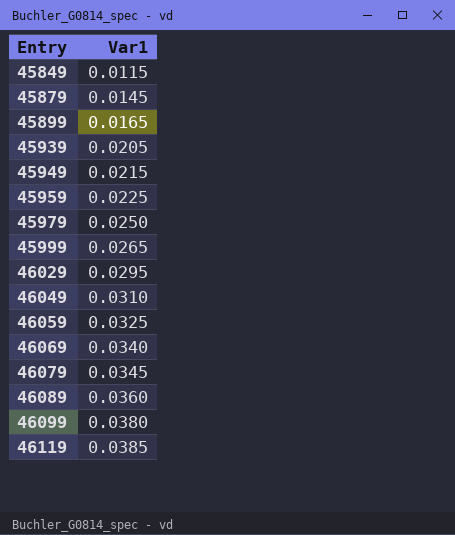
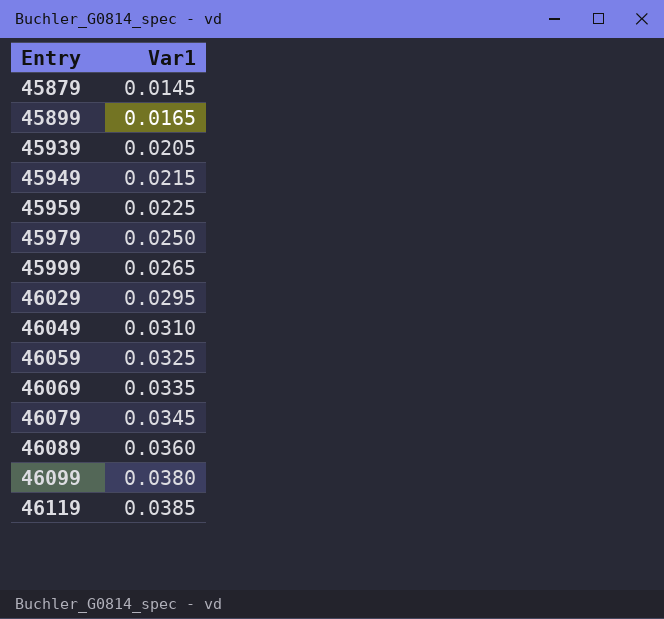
row 45849: 0.0115 -> none
46069 | Var1: 0.0340 -> 0.0335

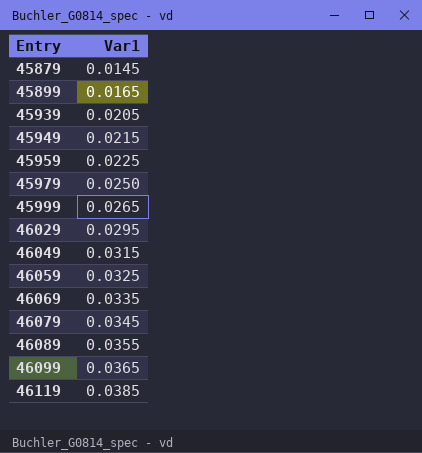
46049 | Var1: 0.0310 -> 0.0315
46089 | Var1: 0.0360 -> 0.0355
46099 | Var1: 0.0380 -> 0.0365

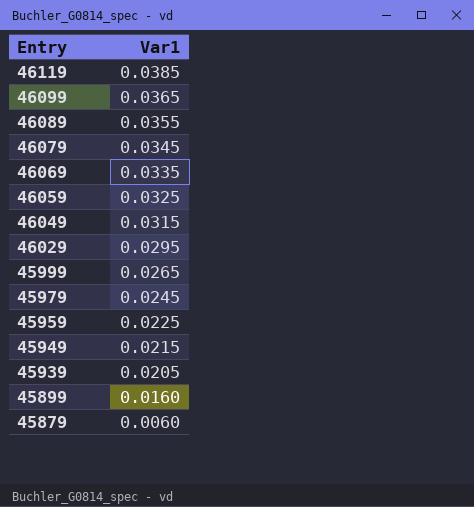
row order: Entry ascending -> Entry descending
45979 | Var1: 0.0250 -> 0.0245
45899 | Var1: 0.0165 -> 0.0160
45879 | Var1: 0.0145 -> 0.0060

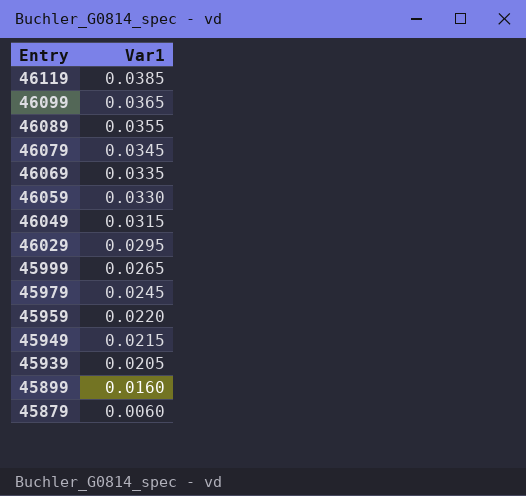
46059 | Var1: 0.0325 -> 0.0330
45959 | Var1: 0.0225 -> 0.0220

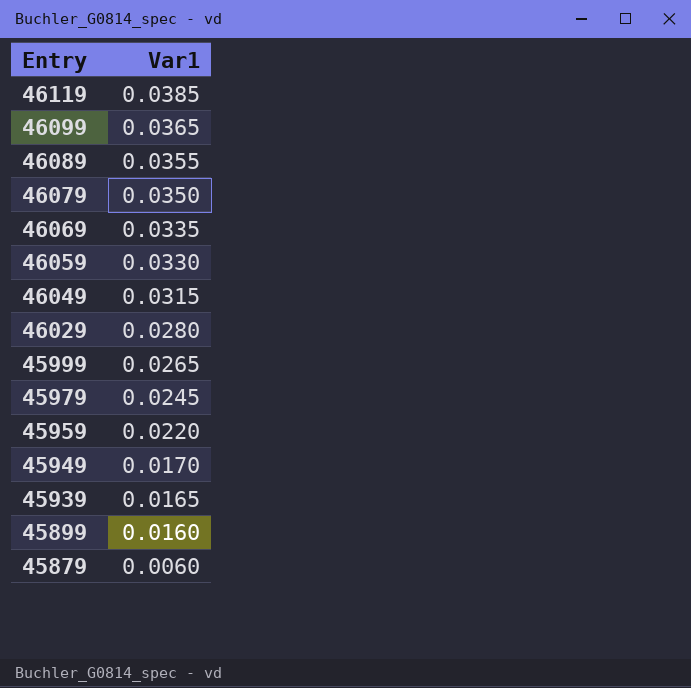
46079 | Var1: 0.0345 -> 0.0350
46029 | Var1: 0.0295 -> 0.0280
45949 | Var1: 0.0215 -> 0.0170
45939 | Var1: 0.0205 -> 0.0165

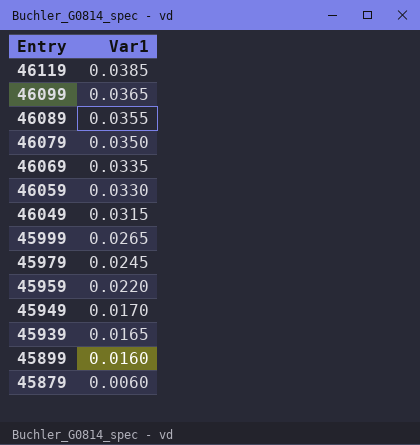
row 46029: 0.0280 -> none

